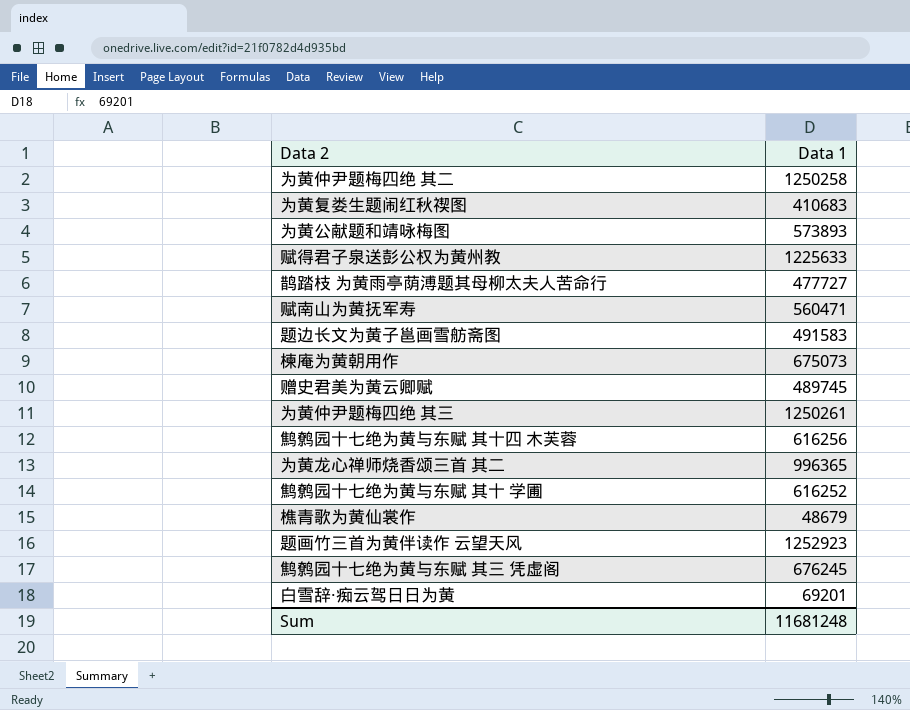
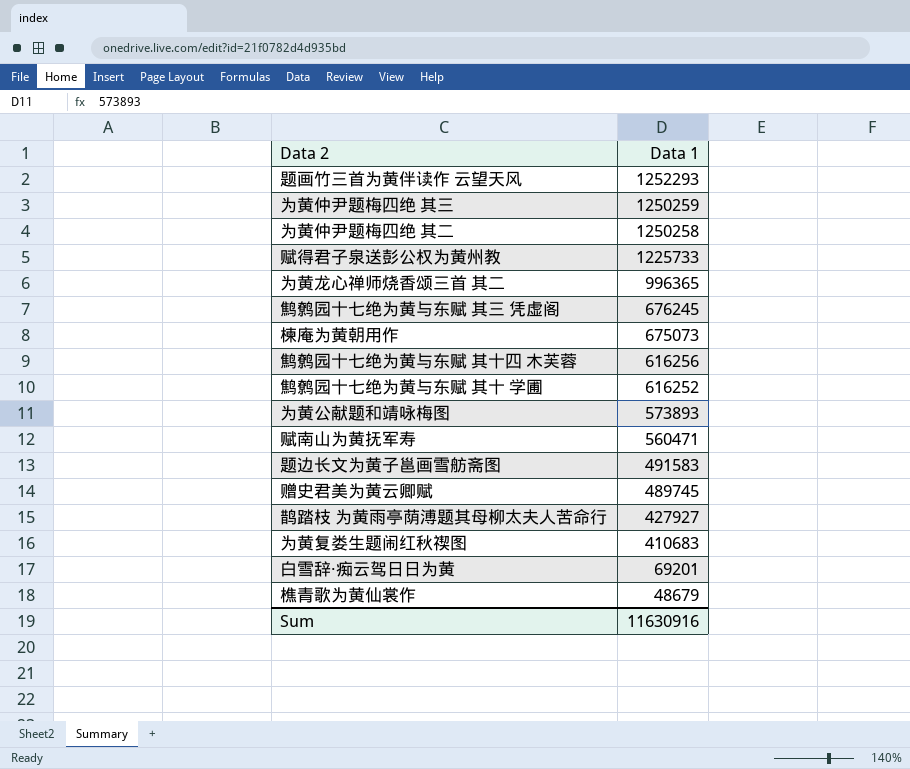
row order: none -> Data 1 descending
题画竹三首为黄伴读作 云望天风 | Data 1: 1252923 -> 1252293
为黄仲尹题梅四绝 其三 | Data 1: 1250261 -> 1250259
赋得君子泉送彭公权为黄州教 | Data 1: 1225633 -> 1225733
鹊踏枝 为黄雨亭荫溥题其母柳太夫人苦命行 | Data 1: 477727 -> 427927
Sum | Data 1: 11681248 -> 11630916

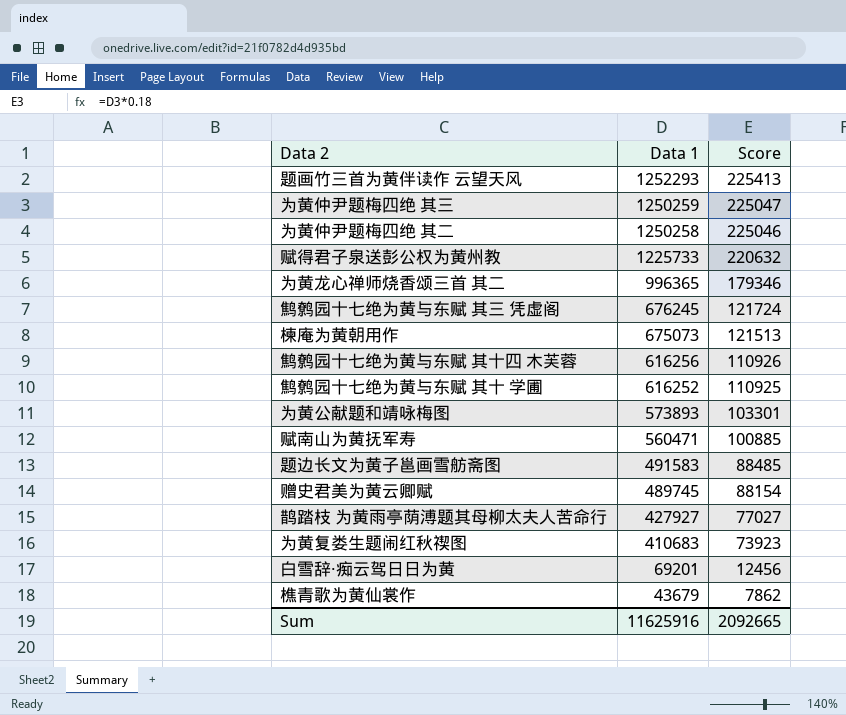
column Score | formula: none -> [Data 1] * 0.18
樵青歌为黄仙裳作 | Data 1: 48679 -> 43679
Sum | Data 1: 11630916 -> 11625916

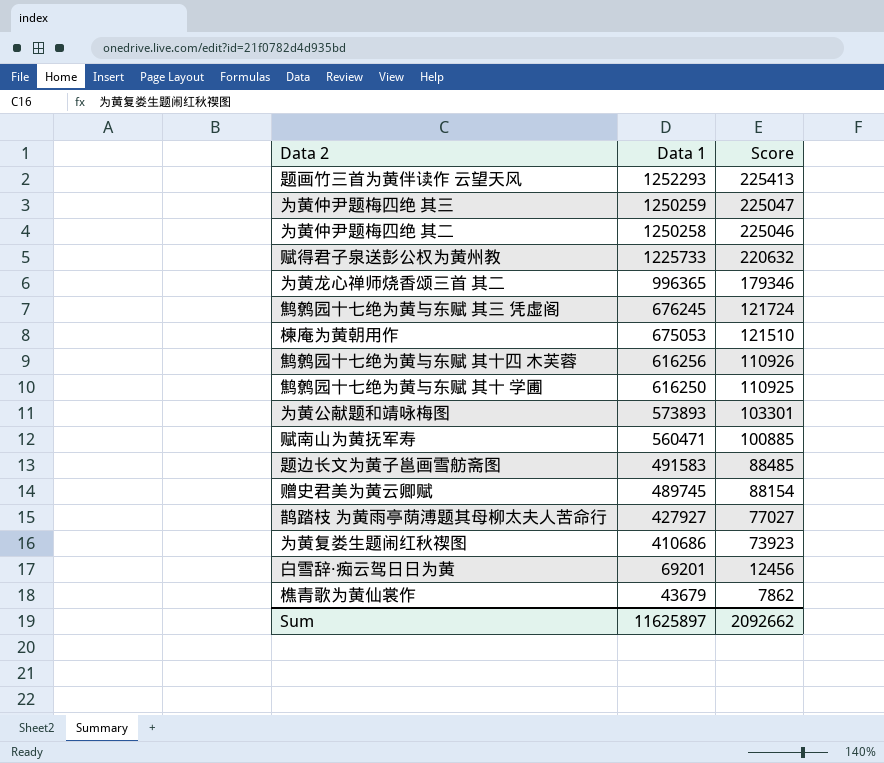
楝庵为黄朝用作 | Data 1: 675073 -> 675053
楝庵为黄朝用作 | Score: 121513 -> 121510
鹪鹩园十七绝为黄与东赋 其十 学圃 | Data 1: 616252 -> 616250
为黄复娄生题闹红秋禊图 | Data 1: 410683 -> 410686
Sum | Data 1: 11625916 -> 11625897
Sum | Score: 2092665 -> 2092662

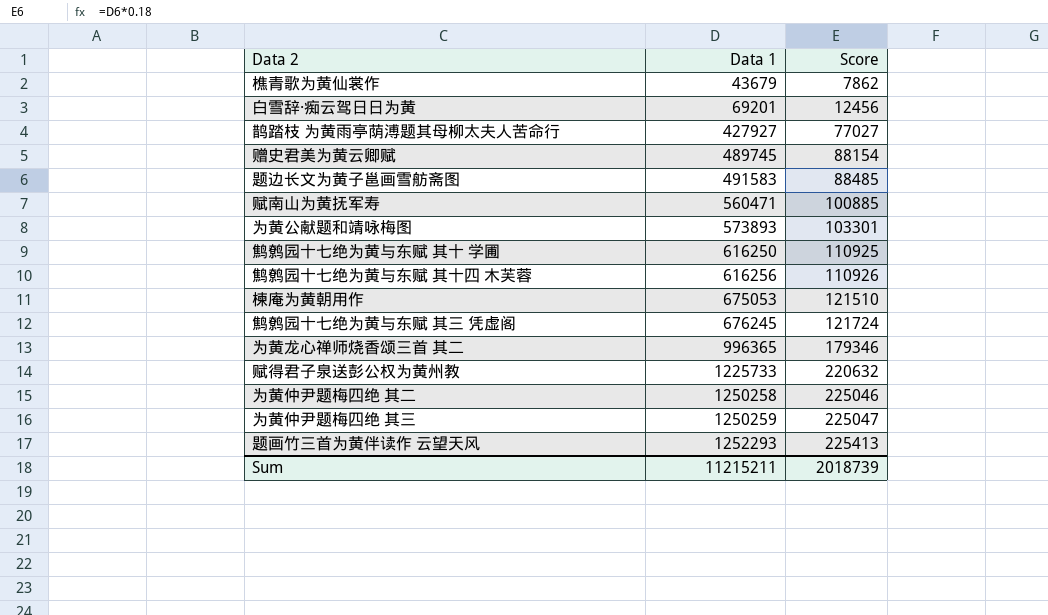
row order: Data 1 descending -> Data 1 ascending
row 为黄复娄生题闹红秋禊图: 410686 | 73923 -> none
Sum | Data 1: 11625897 -> 11215211
Sum | Score: 2092662 -> 2018739

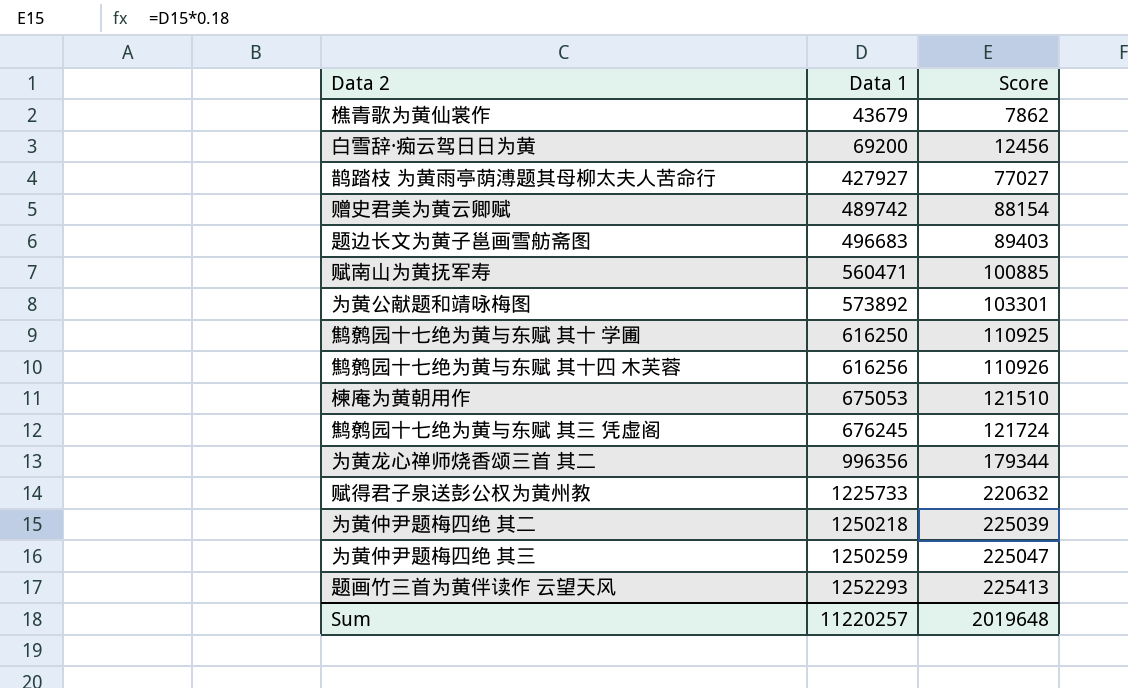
白雪辞·痴云驾日日为黄 | Data 1: 69201 -> 69200
赠史君美为黄云卿赋 | Data 1: 489745 -> 489742
题边长文为黄子邕画雪舫斋图 | Data 1: 491583 -> 496683
题边长文为黄子邕画雪舫斋图 | Score: 88485 -> 89403
为黄公献题和靖咏梅图 | Data 1: 573893 -> 573892
为黄龙心禅师烧香颂三首 其二 | Data 1: 996365 -> 996356
为黄龙心禅师烧香颂三首 其二 | Score: 179346 -> 179344
为黄仲尹题梅四绝 其二 | Data 1: 1250258 -> 1250218
为黄仲尹题梅四绝 其二 | Score: 225046 -> 225039
Sum | Data 1: 11215211 -> 11220257
Sum | Score: 2018739 -> 2019648

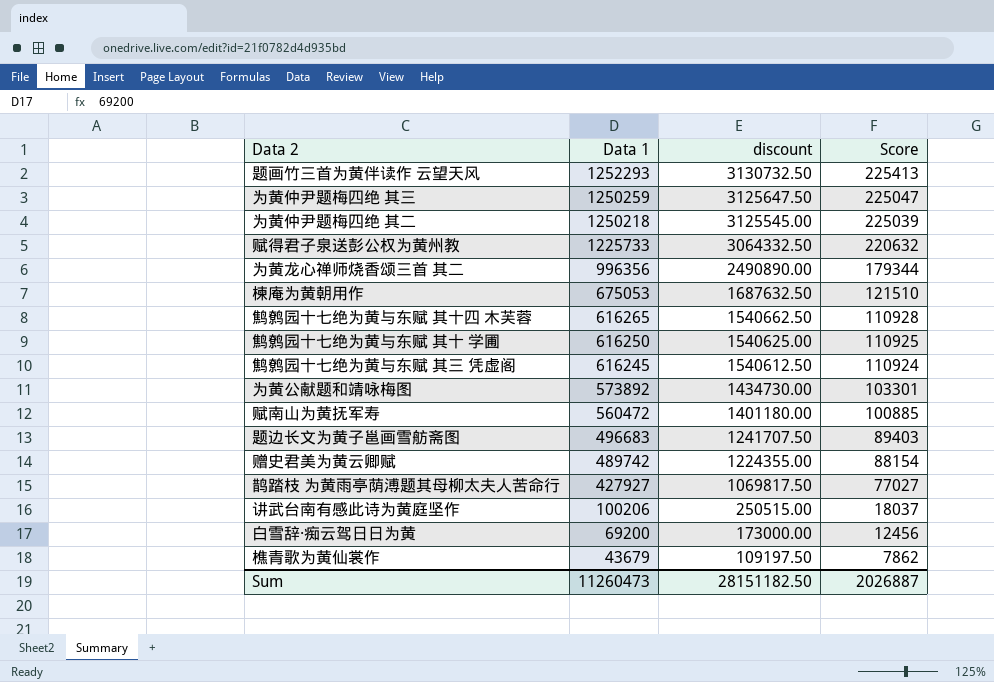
row order: Data 1 ascending -> Data 1 descending
column discount | formula: none -> [Data 1] * 2.5
鹪鹩园十七绝为黄与东赋 其十四 木芙蓉 | Data 1: 616256 -> 616265
鹪鹩园十七绝为黄与东赋 其十四 木芙蓉 | Score: 110926 -> 110928
鹪鹩园十七绝为黄与东赋 其三 凭虚阁 | Data 1: 676245 -> 616245
鹪鹩园十七绝为黄与东赋 其三 凭虚阁 | Score: 121724 -> 110924
赋南山为黄抚军寿 | Data 1: 560471 -> 560472
row 讲武台南有感此诗为黄庭坚作: none -> 100206 | 250515.00 | 18037
Sum | Data 1: 11220257 -> 11260473
Sum | Score: 2019648 -> 2026887

